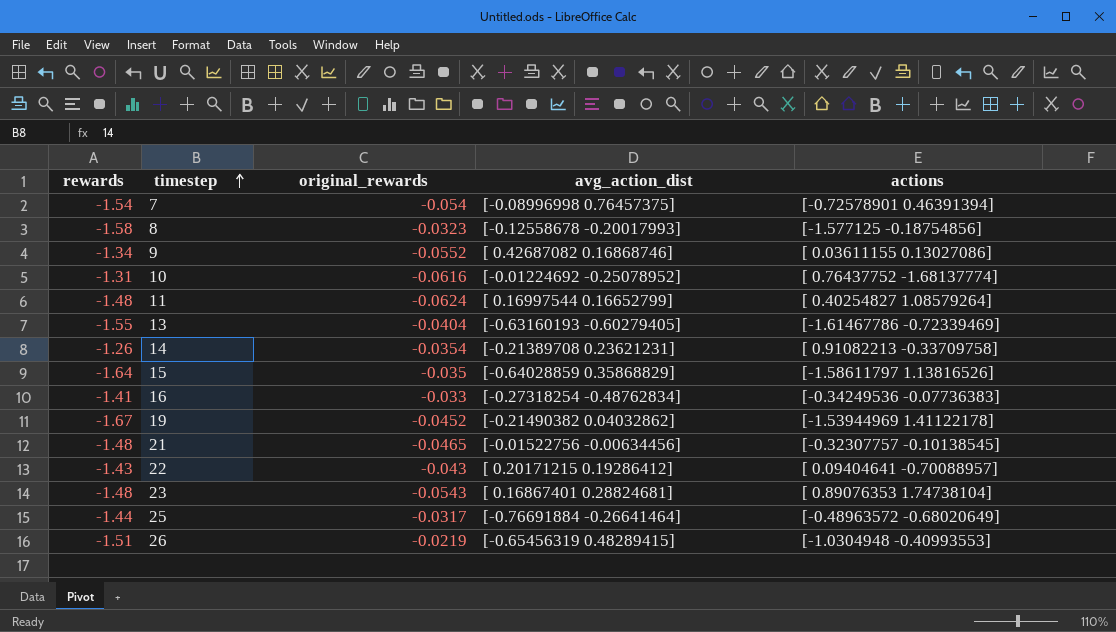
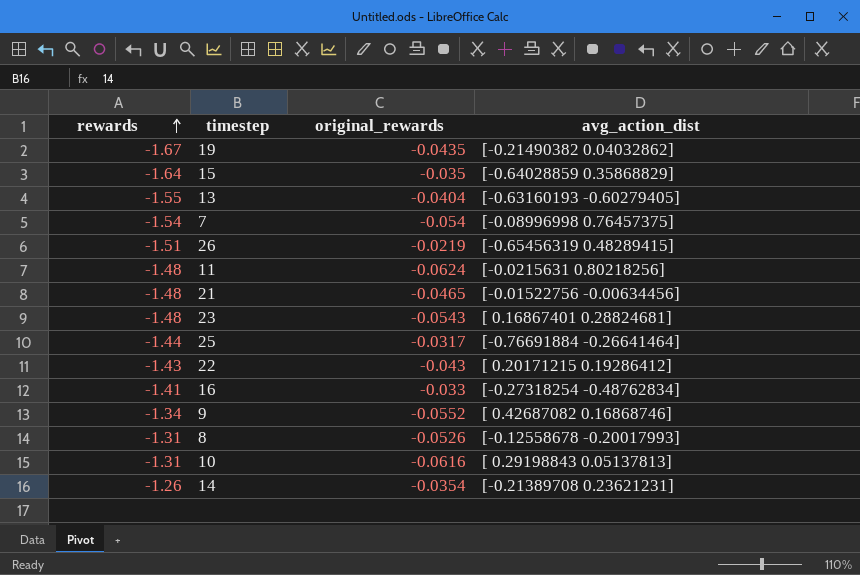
row order: timestep ascending -> rewards ascending
column actions | position: 5 -> none
19 | original_rewards: -0.0452 -> -0.0435
11 | avg_action_dist: [ 0.16997544 0.16652799] -> [-0.0215631 0.80218256]
8 | rewards: -1.58 -> -1.31
8 | original_rewards: -0.0323 -> -0.0526
10 | avg_action_dist: [-0.01224692 -0.25078952] -> [ 0.29198843 0.05137813]

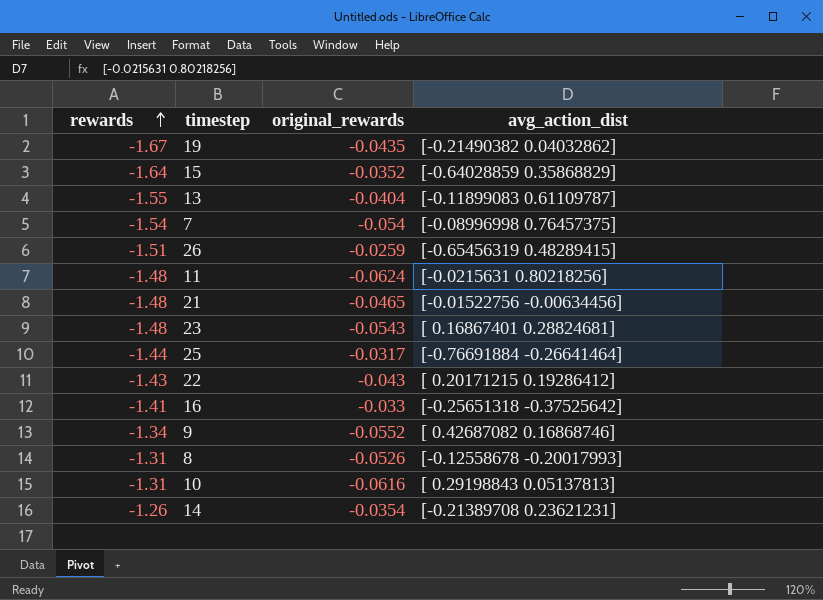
15 | original_rewards: -0.035 -> -0.0352
13 | avg_action_dist: [-0.63160193 -0.60279405] -> [-0.11899083 0.61109787]
26 | original_rewards: -0.0219 -> -0.0259
16 | avg_action_dist: [-0.27318254 -0.48762834] -> [-0.25651318 -0.37525642]

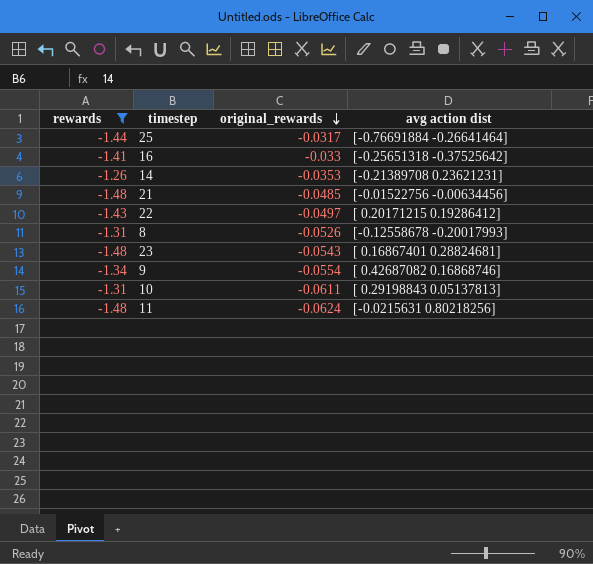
filter: none -> rewards >= -1.48
row order: rewards ascending -> original_rewards descending
column name: avg_action_dist -> avg action dist
14 | original_rewards: -0.0354 -> -0.0353
21 | original_rewards: -0.0465 -> -0.0485
22 | original_rewards: -0.043 -> -0.0497
9 | original_rewards: -0.0552 -> -0.0554
10 | original_rewards: -0.0616 -> -0.0611

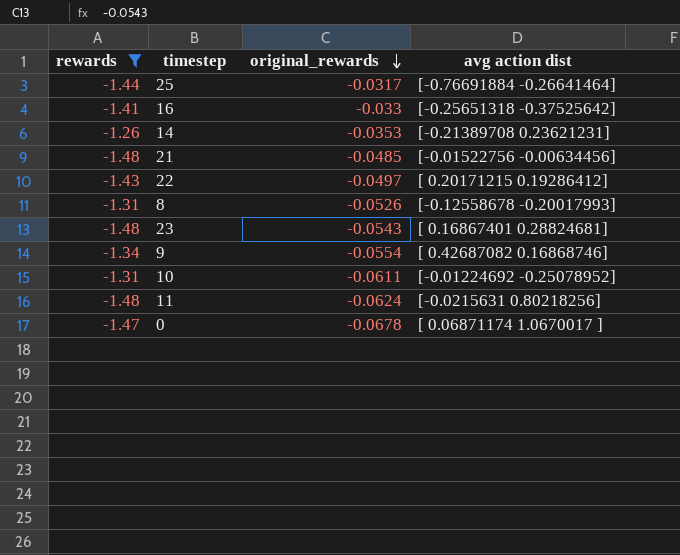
10 | avg action dist: [ 0.29198843 0.05137813] -> [-0.01224692 -0.25078952]
row 0: none -> -1.47 | -0.0678 | [ 0.06871174 1.0670017 ]

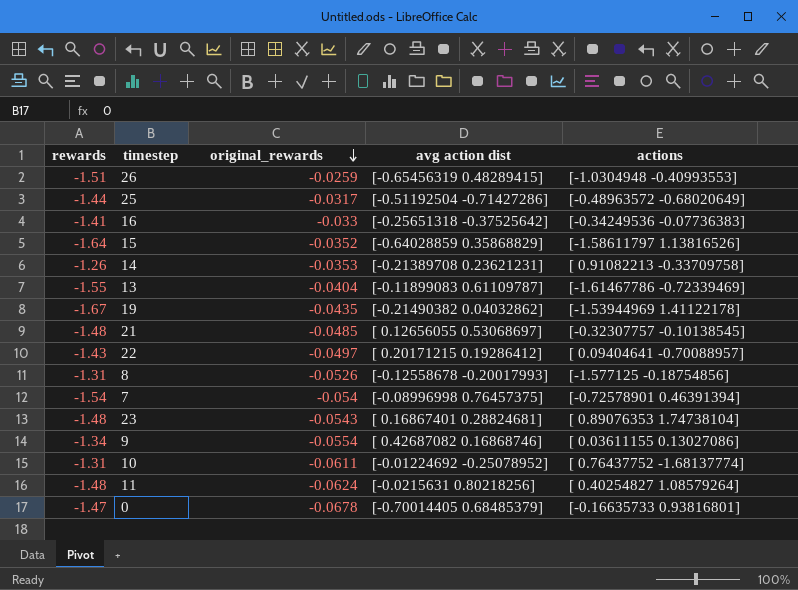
filter: rewards >= -1.48 -> none
column actions | position: none -> 5
25 | avg action dist: [-0.76691884 -0.26641464] -> [-0.51192504 -0.71427286]
21 | avg action dist: [-0.01522756 -0.00634456] -> [ 0.12656055 0.53068697]
0 | avg action dist: [ 0.06871174 1.0670017 ] -> [-0.70014405 0.68485379]

